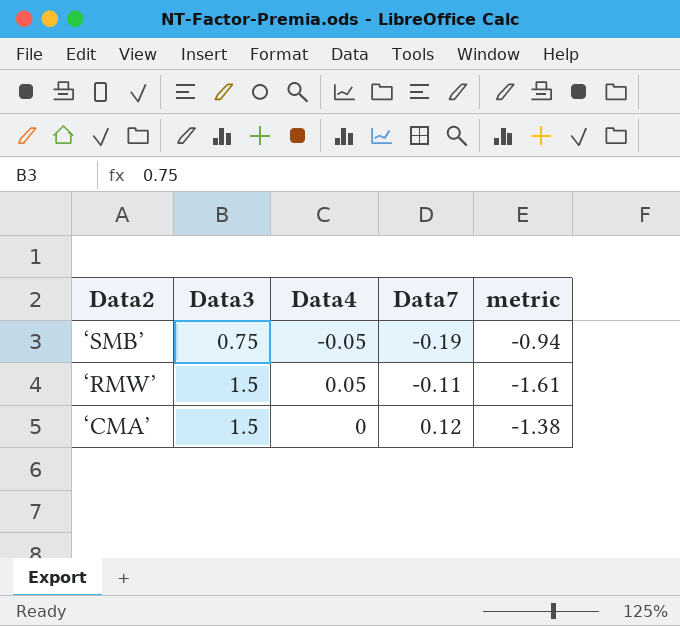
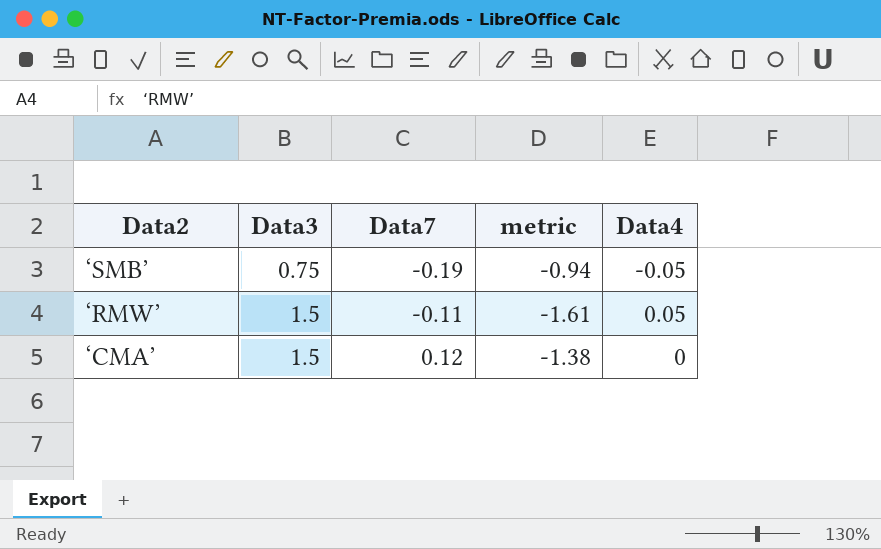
column Data4 | position: 3 -> 5

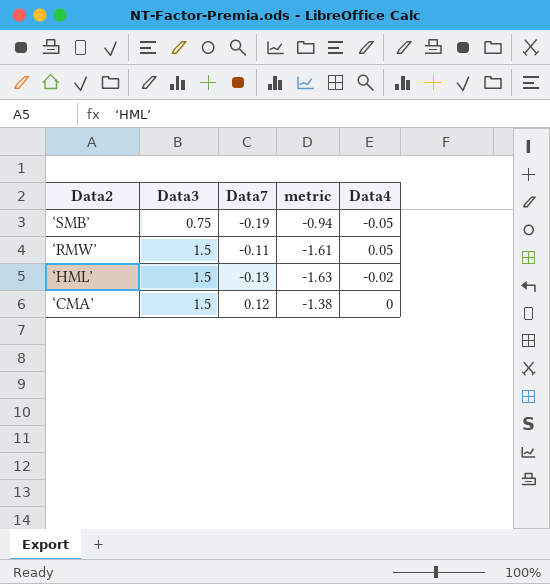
row ‘HML’: none -> 1.5 | -0.13 | -1.63 | -0.02

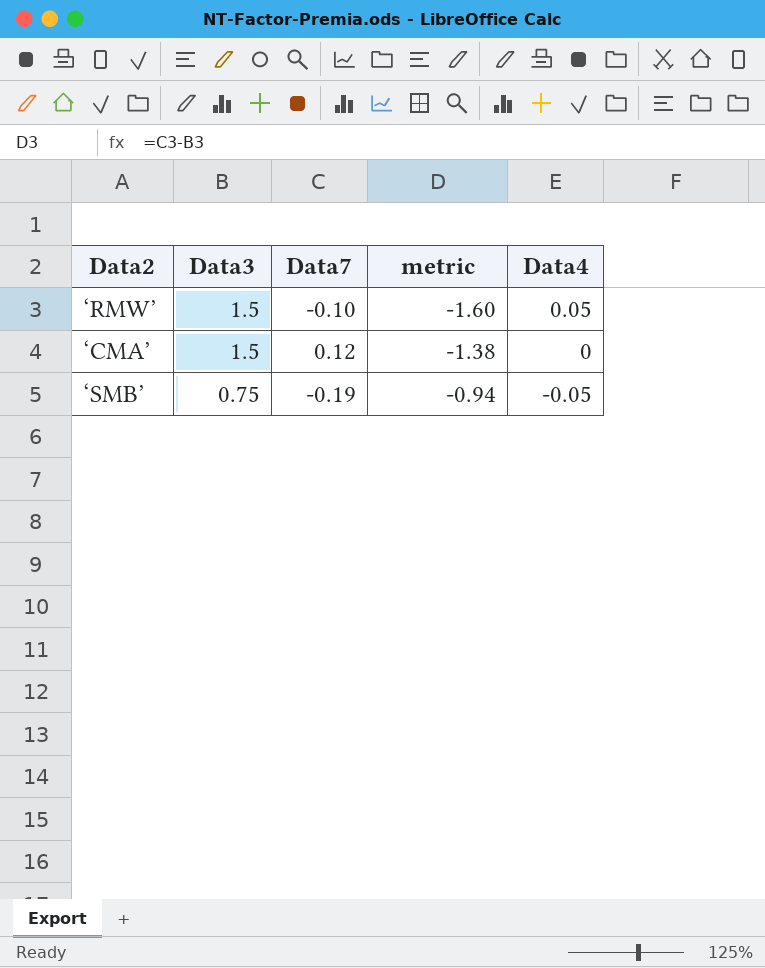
row order: Data2 descending -> Data3 descending
row ‘HML’: 1.5 | -0.13 | -1.63 | -0.02 -> none
‘RMW’ | Data7: -0.11 -> -0.10
‘RMW’ | metric: -1.61 -> -1.60

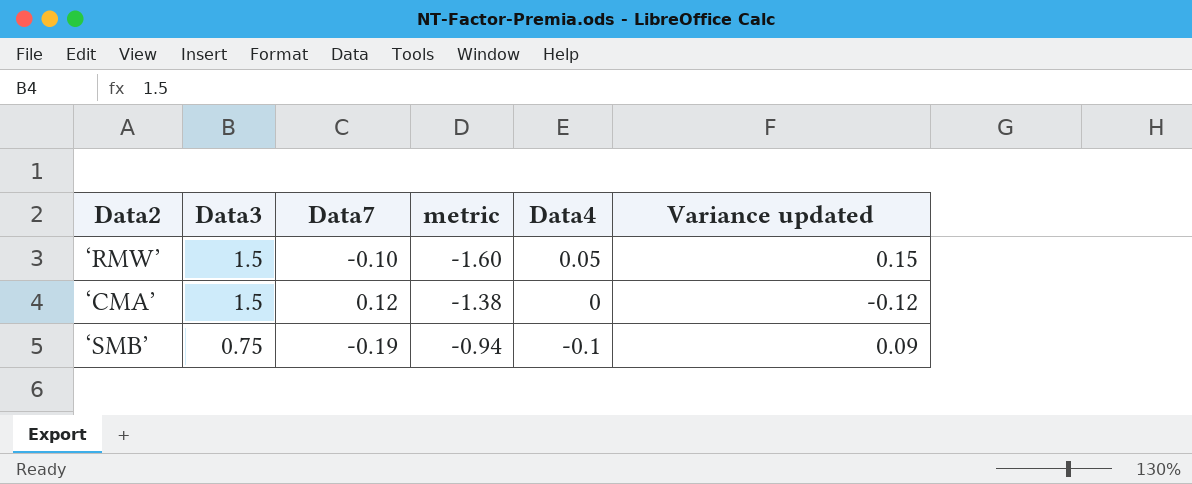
column Variance updated | formula: none -> [Data4] - [Data7]
‘SMB’ | Data4: -0.05 -> -0.1

